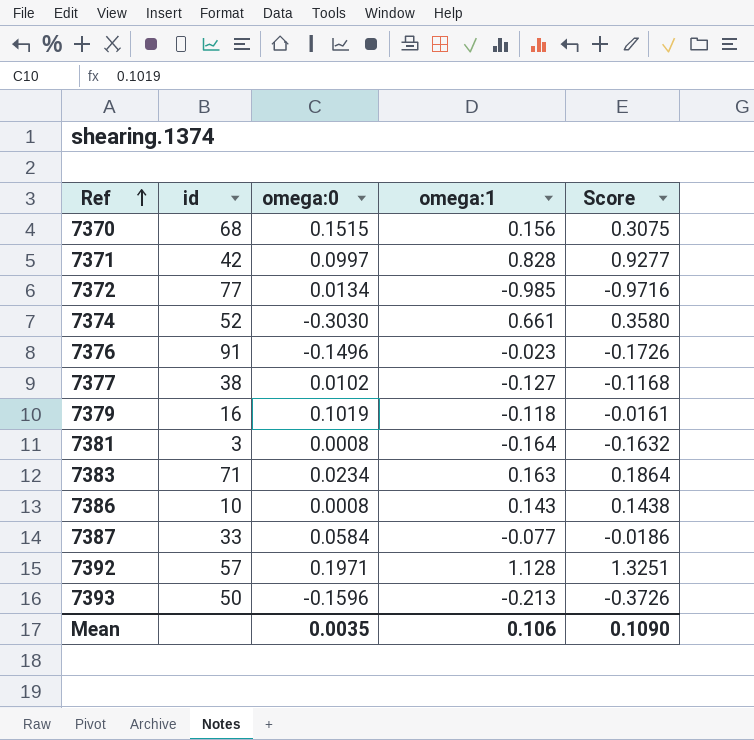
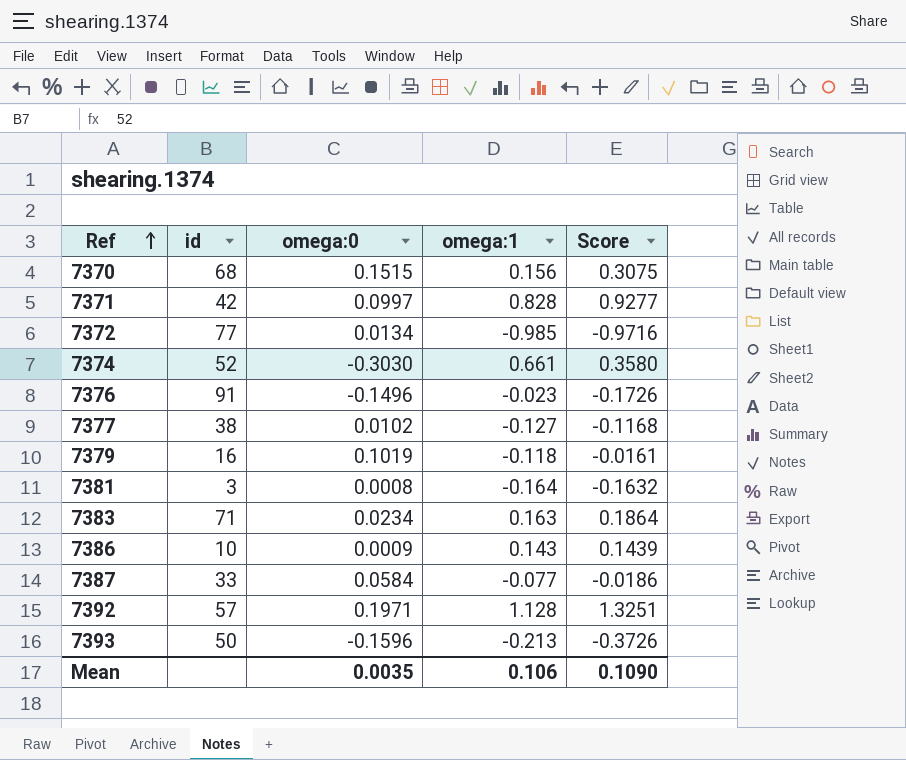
7386 | omega:0: 0.0008 -> 0.0009
7386 | Score: 0.1438 -> 0.1439

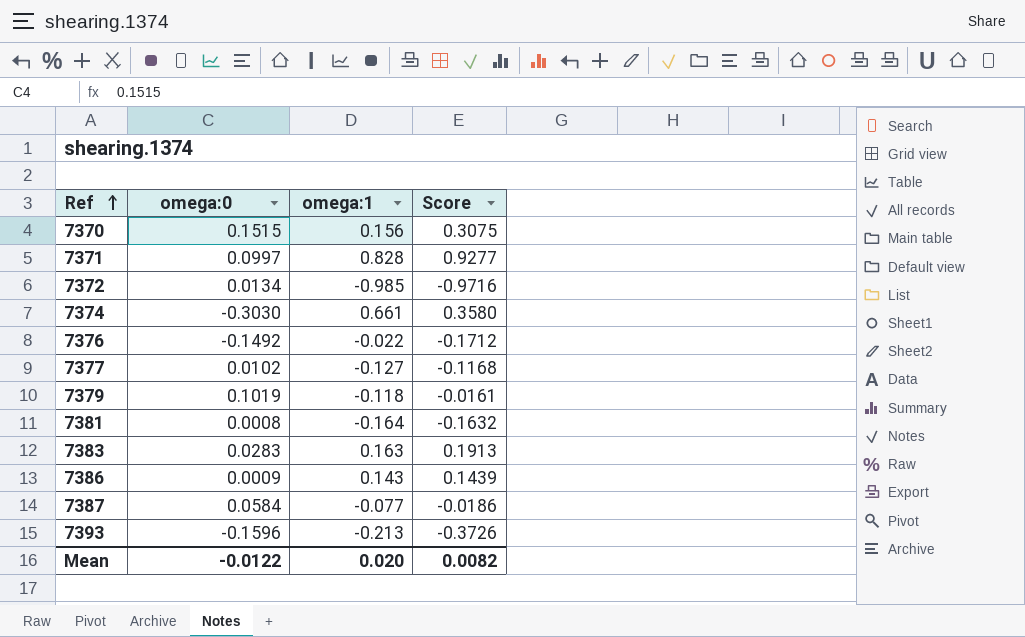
column id | position: 2 -> none
row 7392: 57 | 0.1971 | 1.128 | 1.3251 -> none
7376 | omega:0: -0.1496 -> -0.1492
7376 | omega:1: -0.023 -> -0.022
7376 | Score: -0.1726 -> -0.1712
7383 | omega:0: 0.0234 -> 0.0283
7383 | Score: 0.1864 -> 0.1913
Mean | omega:0: 0.0035 -> -0.0122
Mean | omega:1: 0.106 -> 0.020
Mean | Score: 0.1090 -> 0.0082

